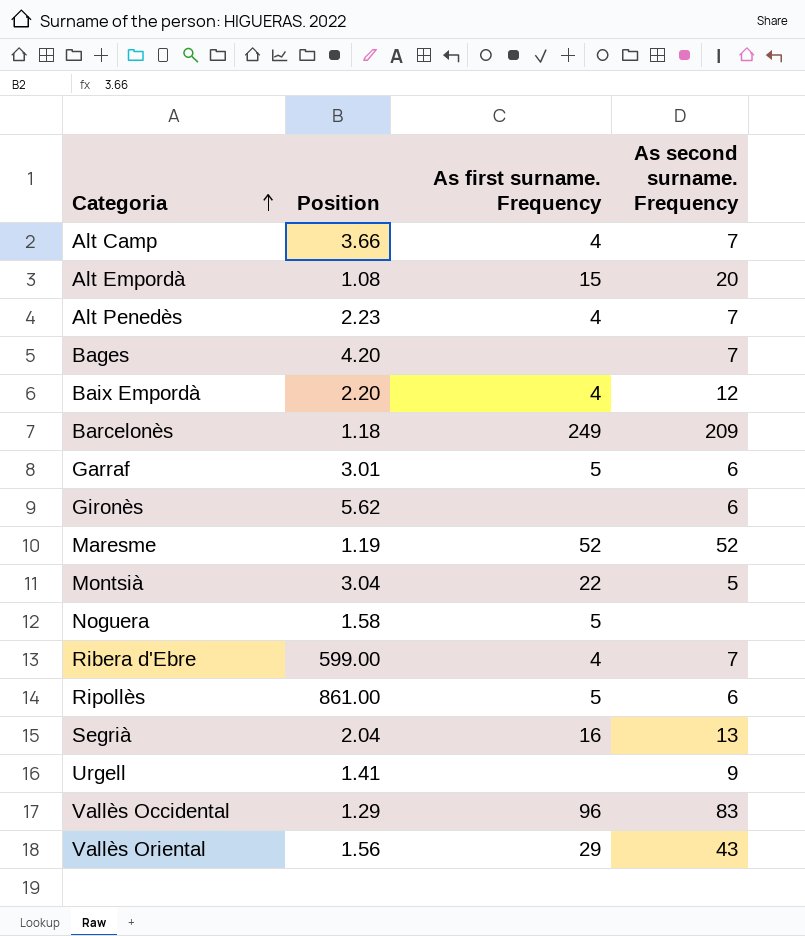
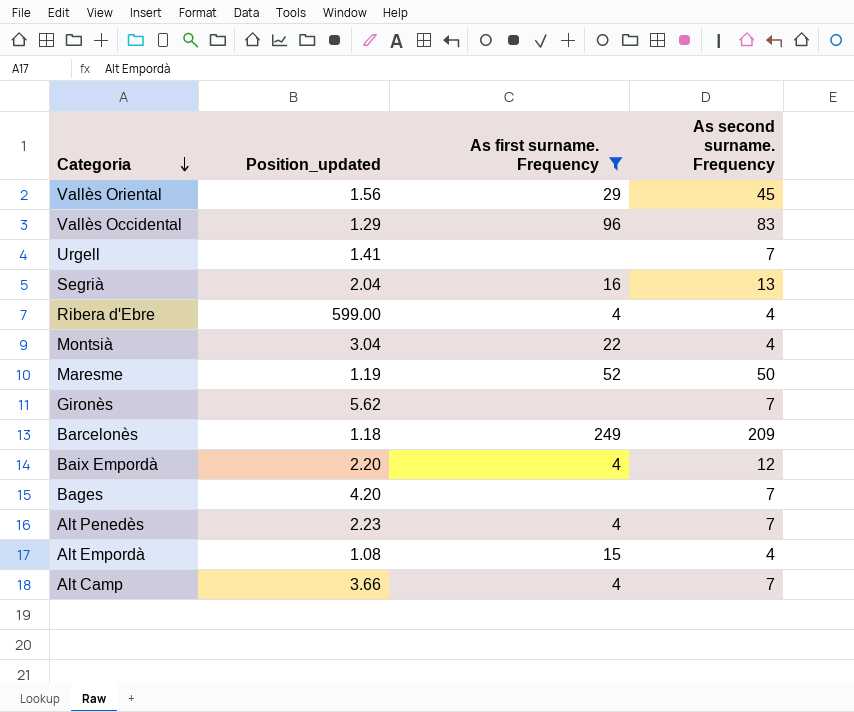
filter: none -> As first surname. Frequency != 5
row order: Categoria ascending -> Categoria descending
column name: Position -> Position_updated
Vallès Oriental | As second surname. Frequency: 43 -> 45
Urgell | As second surname. Frequency: 9 -> 7
Ribera d'Ebre | As second surname. Frequency: 7 -> 4
Montsià | As second surname. Frequency: 5 -> 4
Maresme | As second surname. Frequency: 52 -> 50
Gironès | As second surname. Frequency: 6 -> 7
Alt Empordà | As second surname. Frequency: 20 -> 4

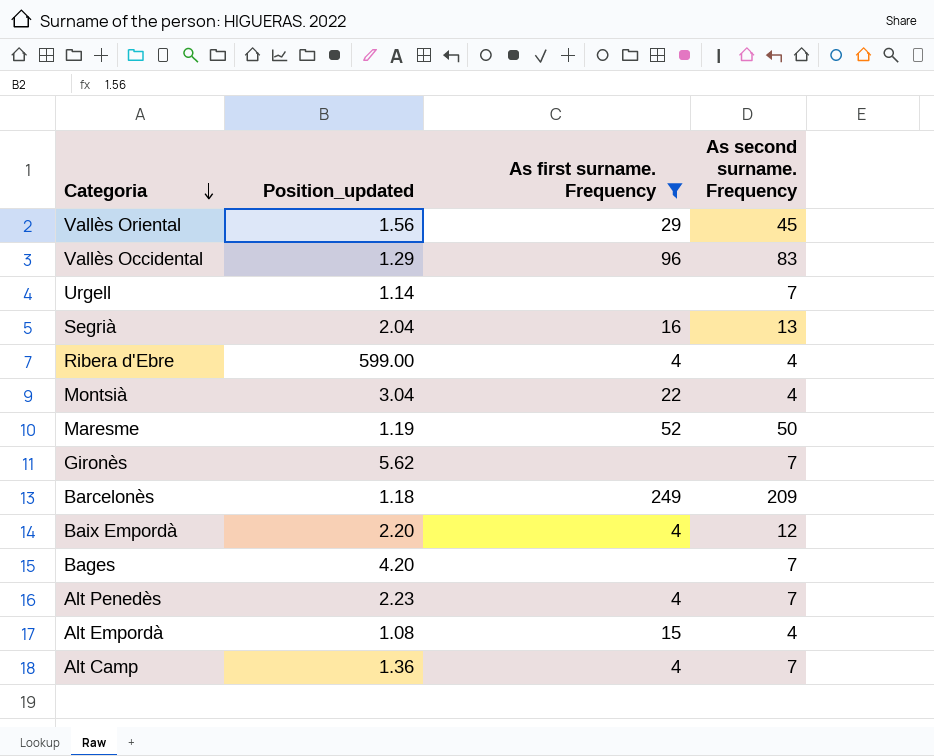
Urgell | Position_updated: 1.41 -> 1.14
Alt Camp | Position_updated: 3.66 -> 1.36

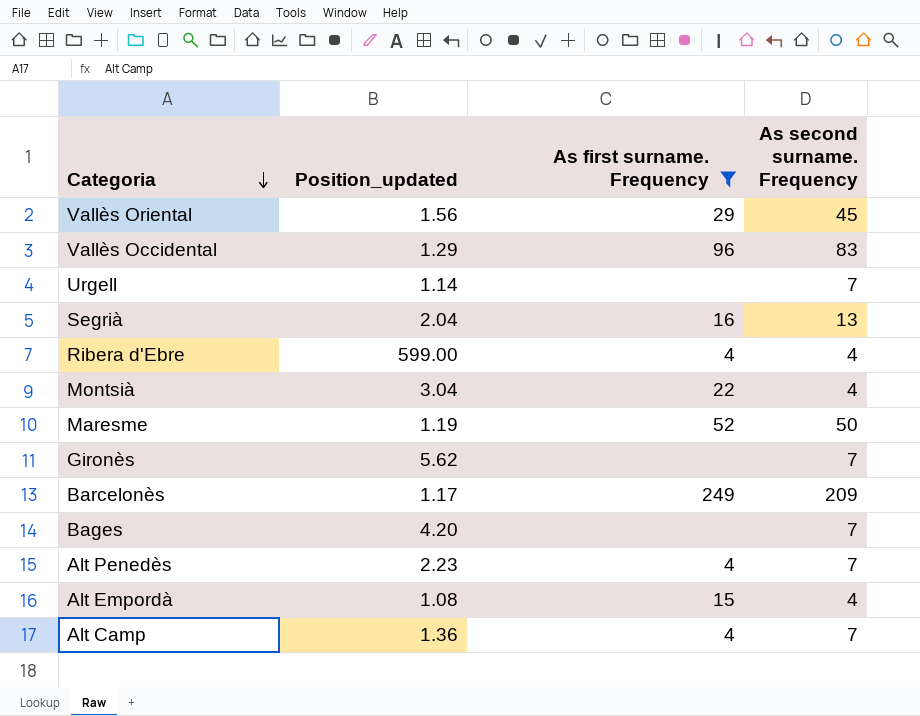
row Baix Empordà: 2.20 | 4 | 12 -> none
Barcelonès | Position_updated: 1.18 -> 1.17

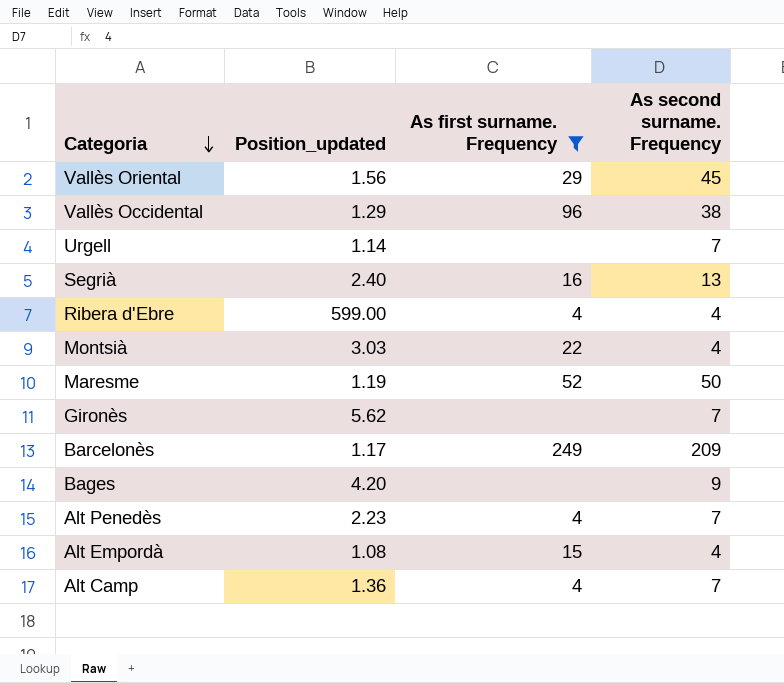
Vallès Occidental | As second surname. Frequency: 83 -> 38
Segrià | Position_updated: 2.04 -> 2.40
Montsià | Position_updated: 3.04 -> 3.03
Bages | As second surname. Frequency: 7 -> 9

